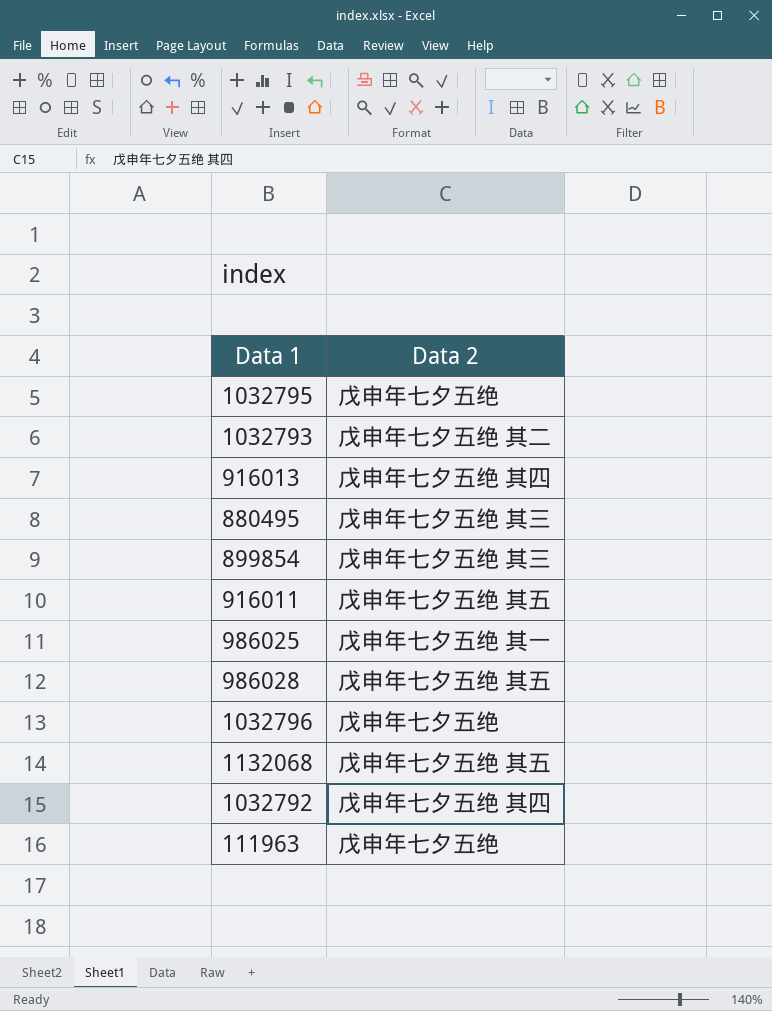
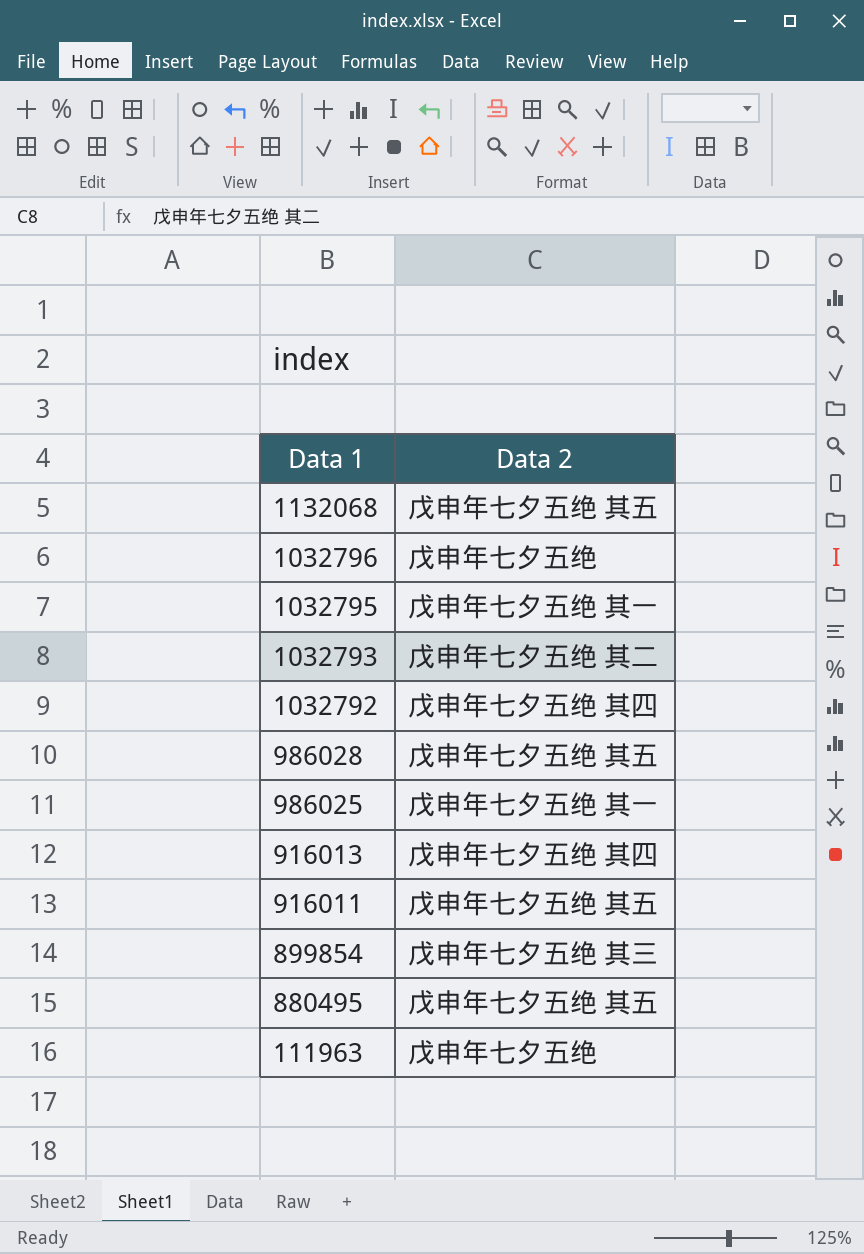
row order: none -> Data 1 descending
1032795 | Data 2: 戊申年七夕五绝 -> 戊申年七夕五绝 其一
880495 | Data 2: 戊申年七夕五绝 其三 -> 戊申年七夕五绝 其五

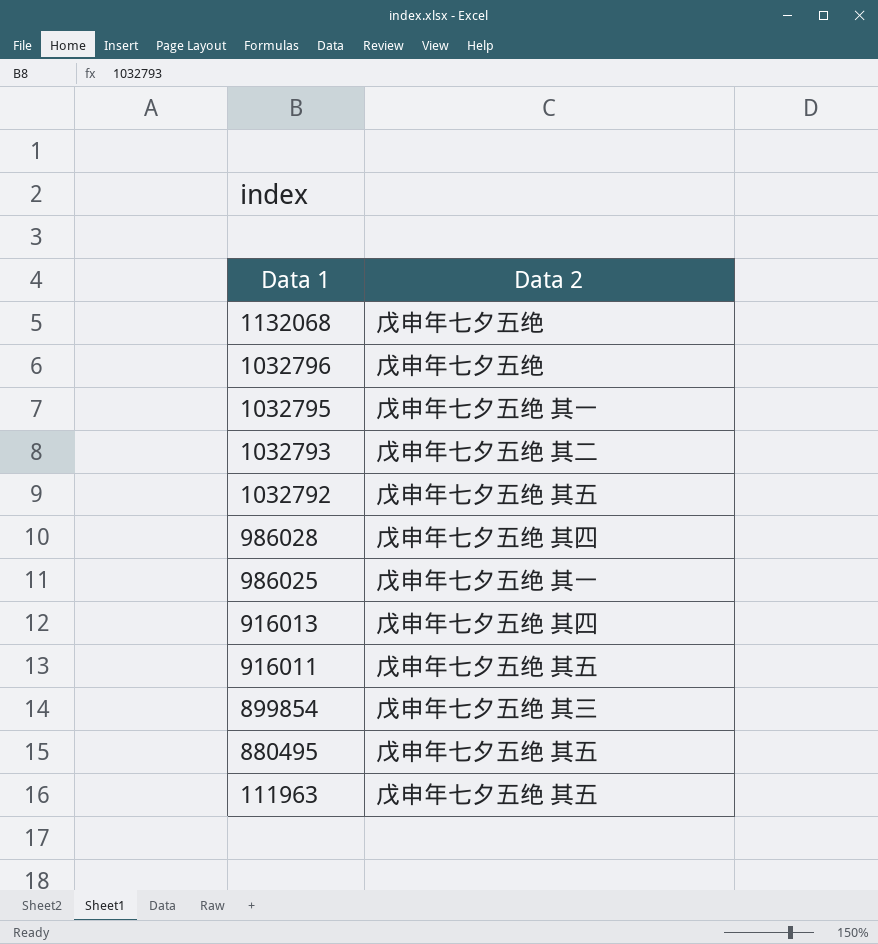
1132068 | Data 2: 戊申年七夕五绝 其五 -> 戊申年七夕五绝
1032792 | Data 2: 戊申年七夕五绝 其四 -> 戊申年七夕五绝 其五
986028 | Data 2: 戊申年七夕五绝 其五 -> 戊申年七夕五绝 其四
111963 | Data 2: 戊申年七夕五绝 -> 戊申年七夕五绝 其五

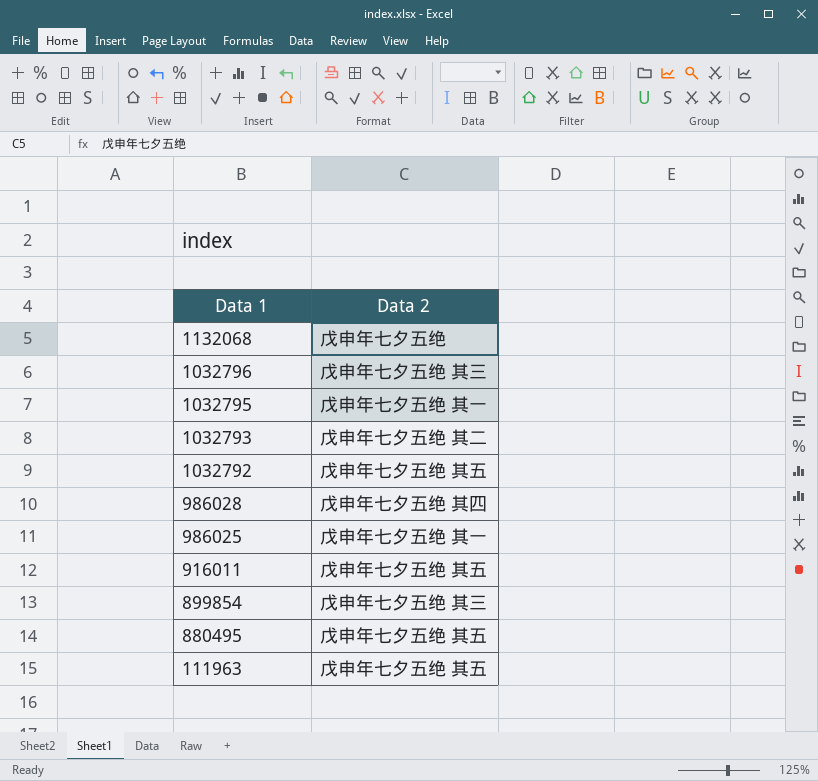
row 916013: 戊申年七夕五绝 其四 -> none
1032796 | Data 2: 戊申年七夕五绝 -> 戊申年七夕五绝 其三

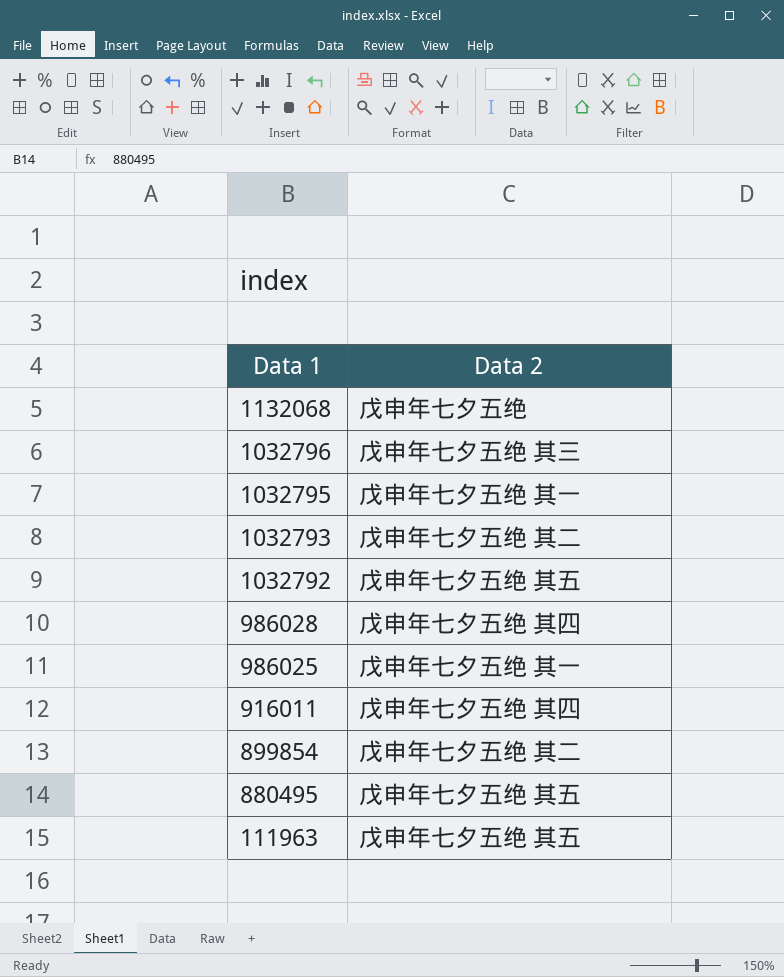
916011 | Data 2: 戊申年七夕五绝 其五 -> 戊申年七夕五绝 其四
899854 | Data 2: 戊申年七夕五绝 其三 -> 戊申年七夕五绝 其二

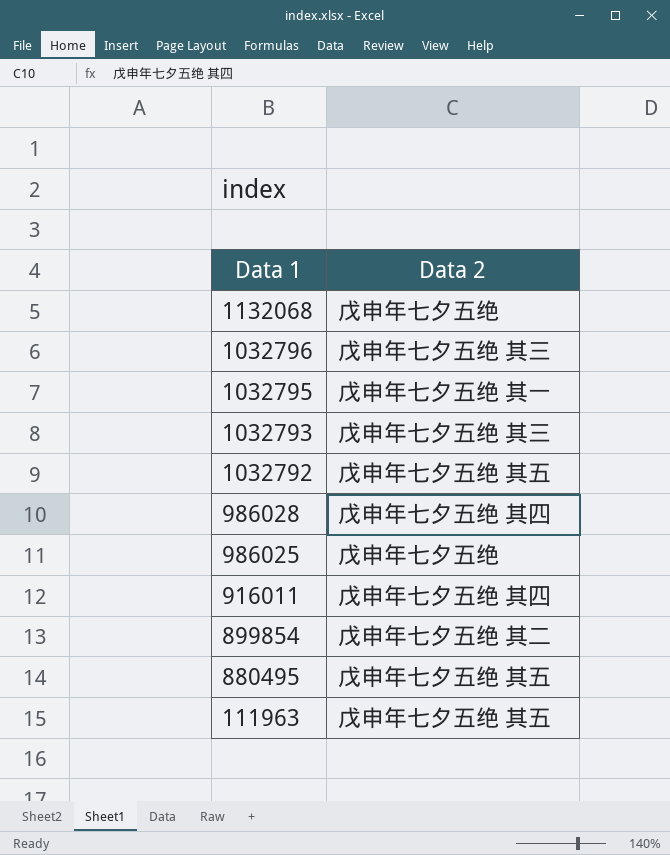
1032793 | Data 2: 戊申年七夕五绝 其二 -> 戊申年七夕五绝 其三
986025 | Data 2: 戊申年七夕五绝 其一 -> 戊申年七夕五绝

